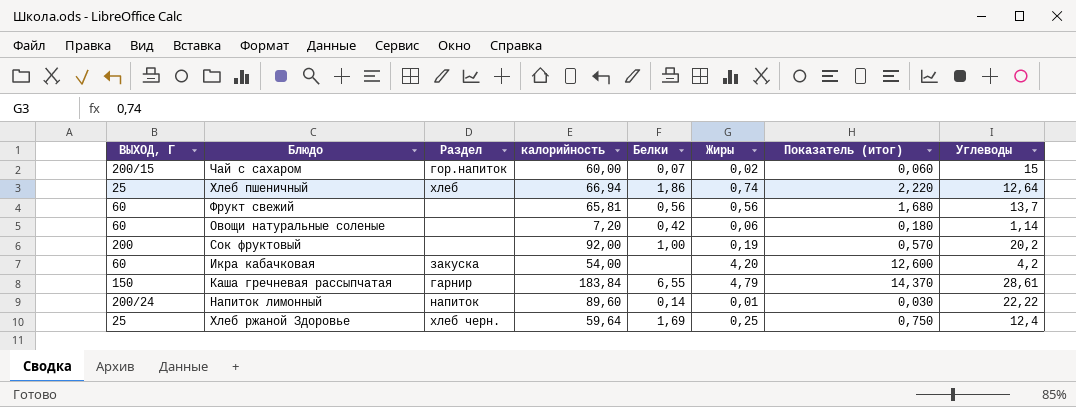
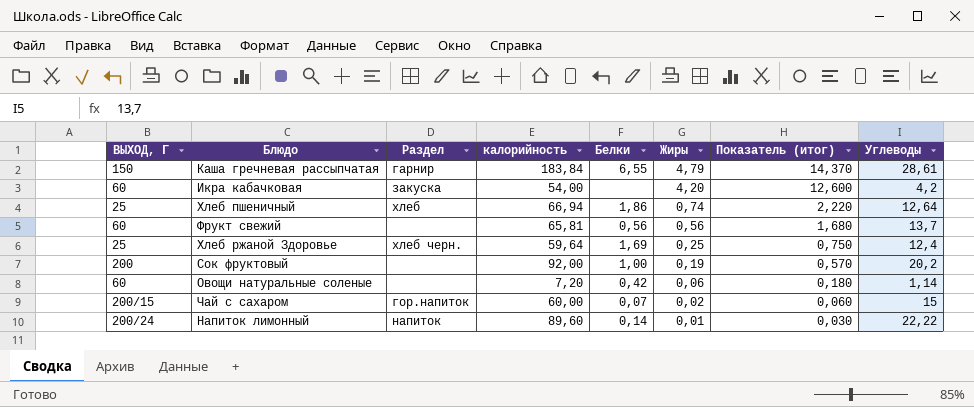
row order: none -> Жиры descending

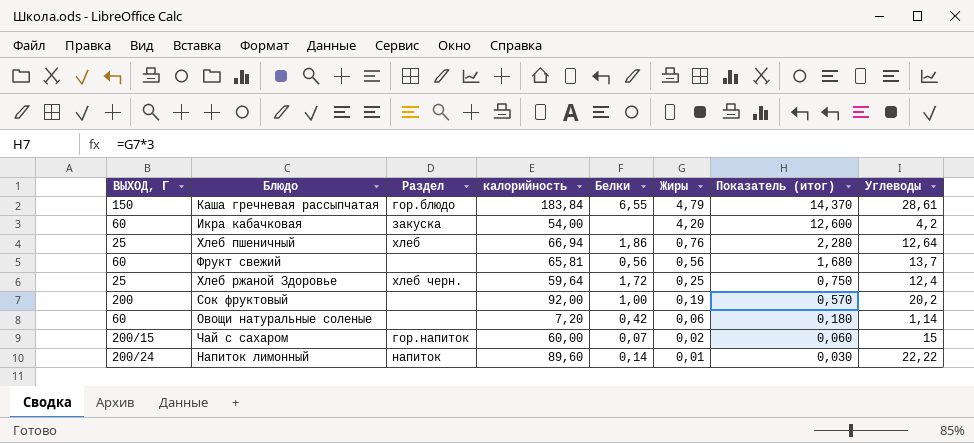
Каша гречневая рассыпчатая | Раздел: гарнир -> гор.блюдо
Хлеб пшеничный | Жиры: 0,74 -> 0,76
Хлеб пшеничный | Показатель (итог): 2,220 -> 2,280
Хлеб ржаной Здоровье | Белки: 1,69 -> 1,72

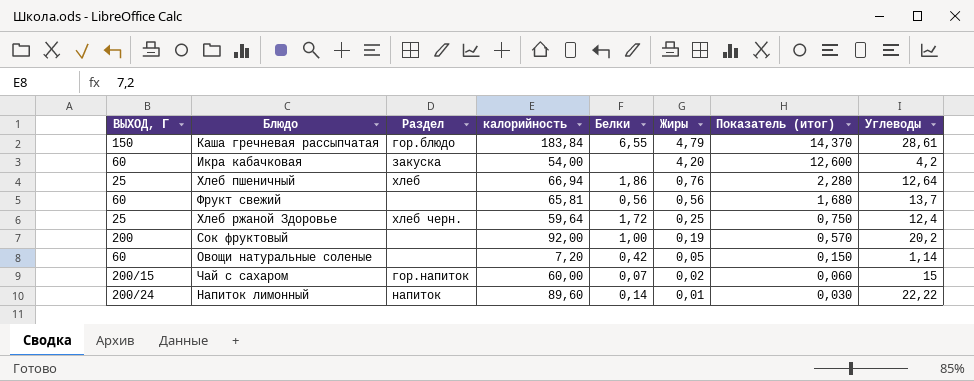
Овощи натуральные соленые | Жиры: 0,06 -> 0,05
Овощи натуральные соленые | Показатель (итог): 0,180 -> 0,150

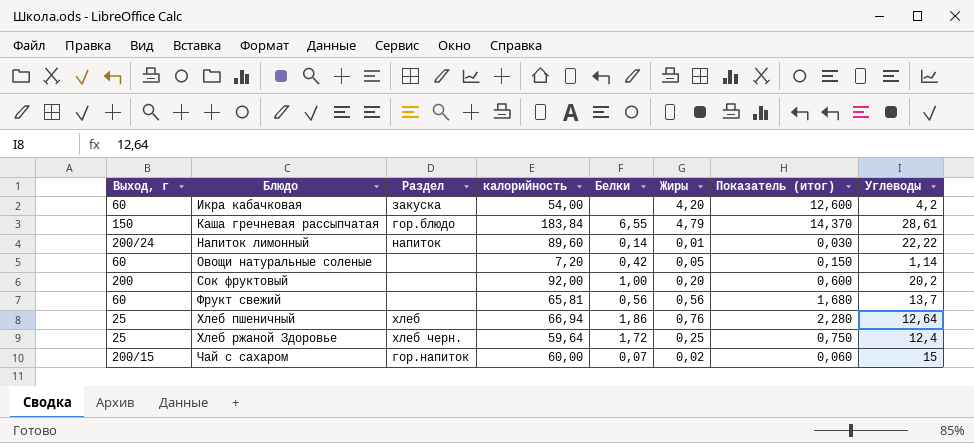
row order: Жиры descending -> Блюдо ascending
column name: ВЫХОД, Г -> Выход, г
Сок фруктовый | Жиры: 0,19 -> 0,20
Сок фруктовый | Показатель (итог): 0,570 -> 0,600

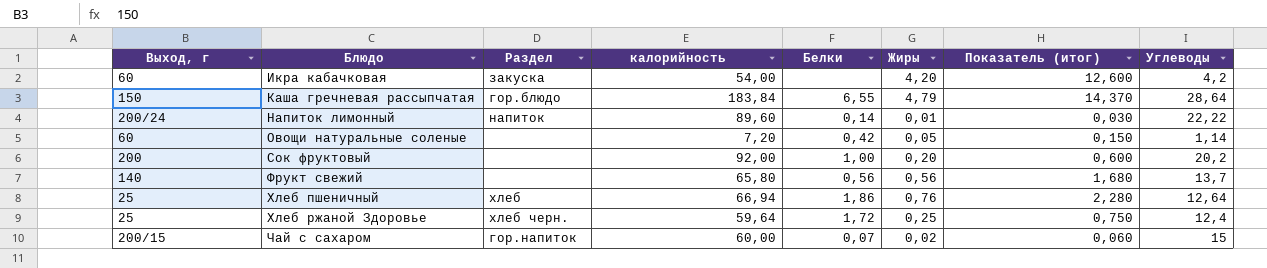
Каша гречневая рассыпчатая | Углеводы: 28,61 -> 28,64
Фрукт свежий | Выход, г: 60 -> 140
Фрукт свежий | калорийность: 65,81 -> 65,80

